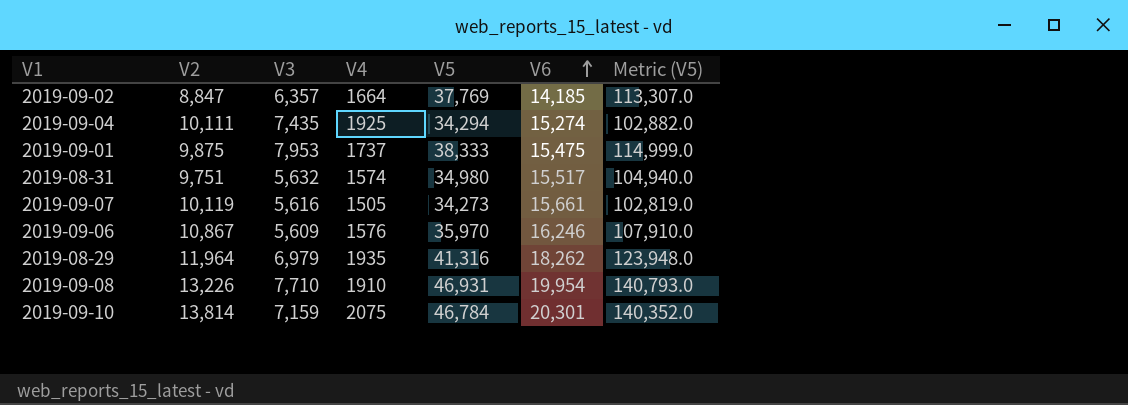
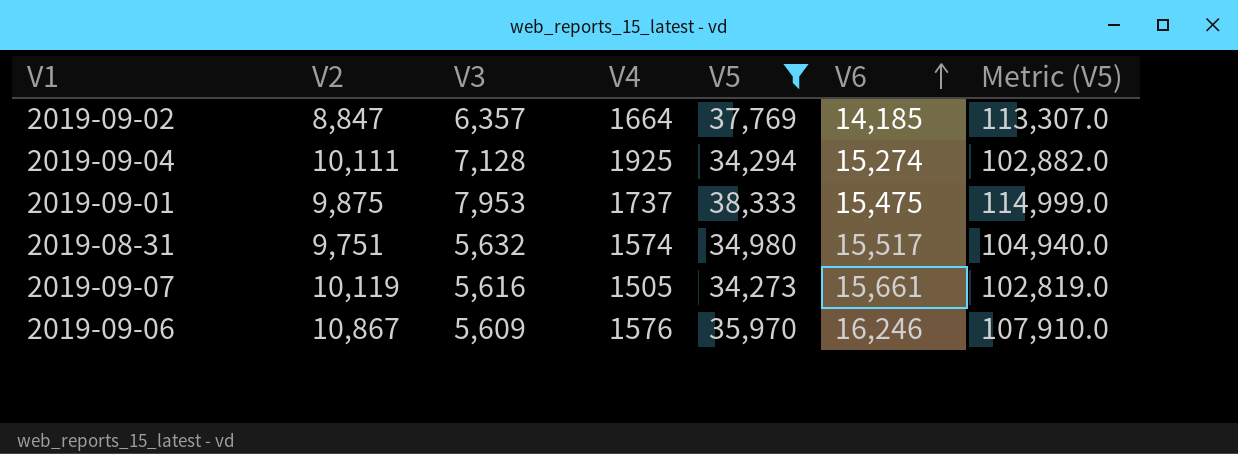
filter: none -> V5 <= 38,333
2019-09-04 | V3: 7,435 -> 7,128

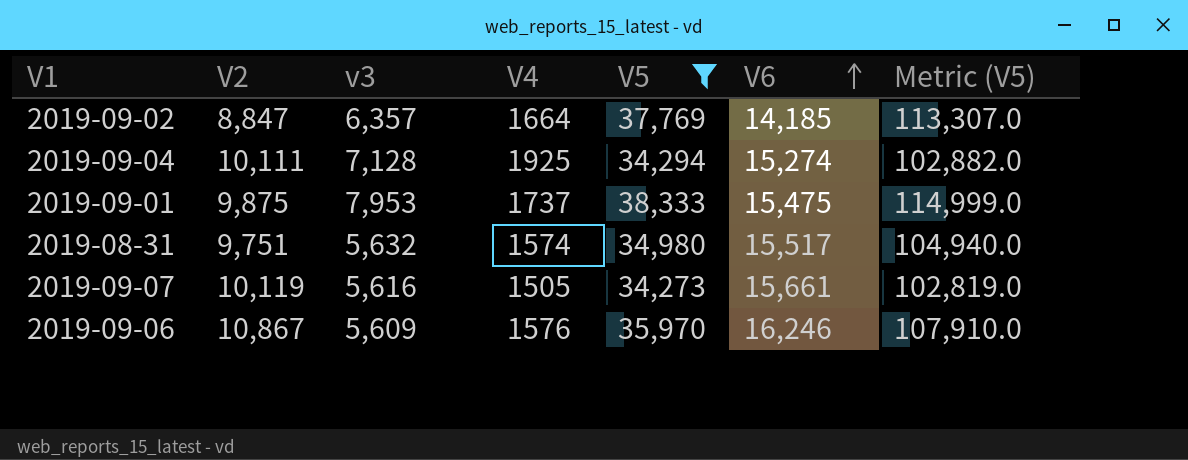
column name: V3 -> v3

